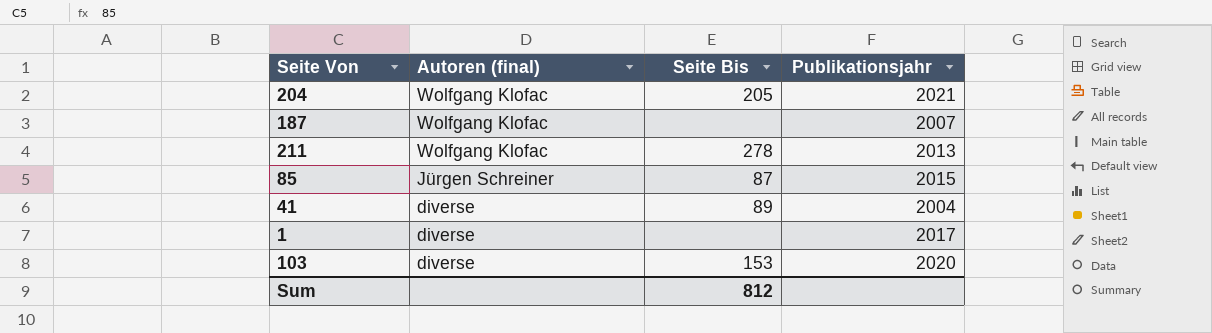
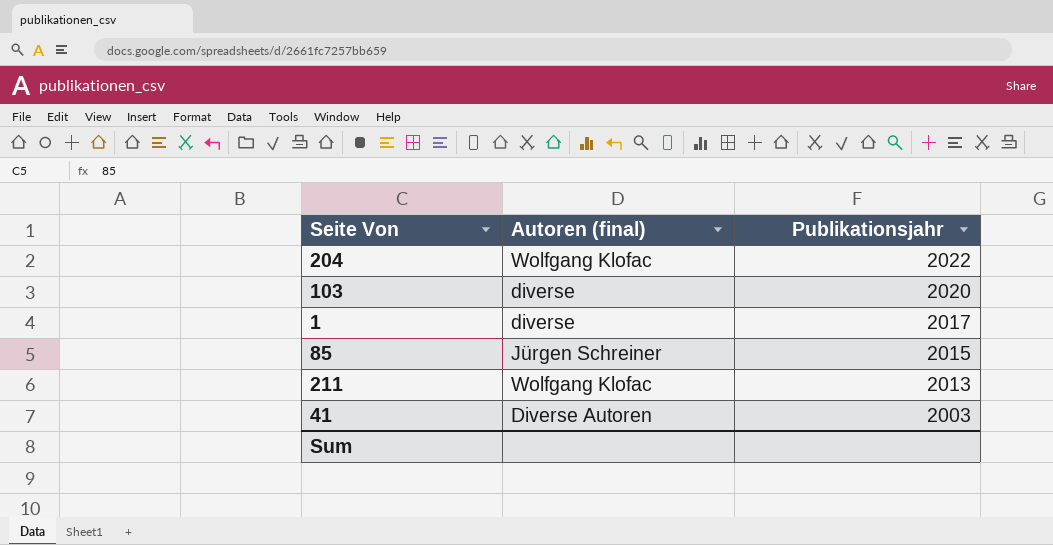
row order: Autoren (final) descending -> Publikationsjahr descending
column Seite Bis | position: 3 -> none
row 187: Wolfgang Klofac | none | 2007 -> none
204 | Publikationsjahr: 2021 -> 2022
41 | Autoren (final): diverse -> Diverse Autoren
41 | Publikationsjahr: 2004 -> 2003

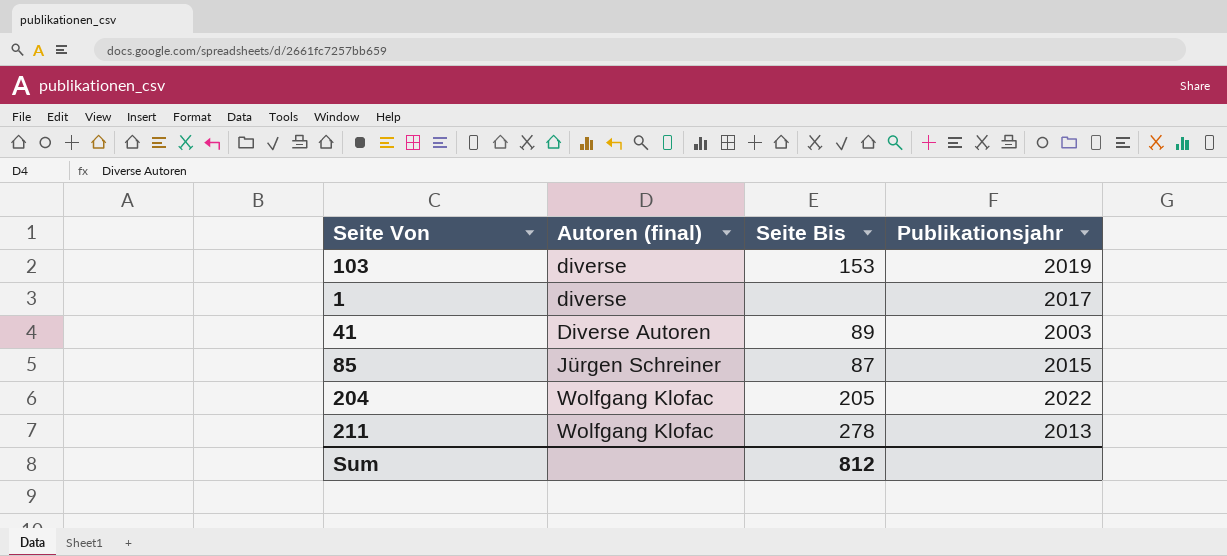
row order: Publikationsjahr descending -> Autoren (final) ascending
column Seite Bis | position: none -> 3
103 | Publikationsjahr: 2020 -> 2019

